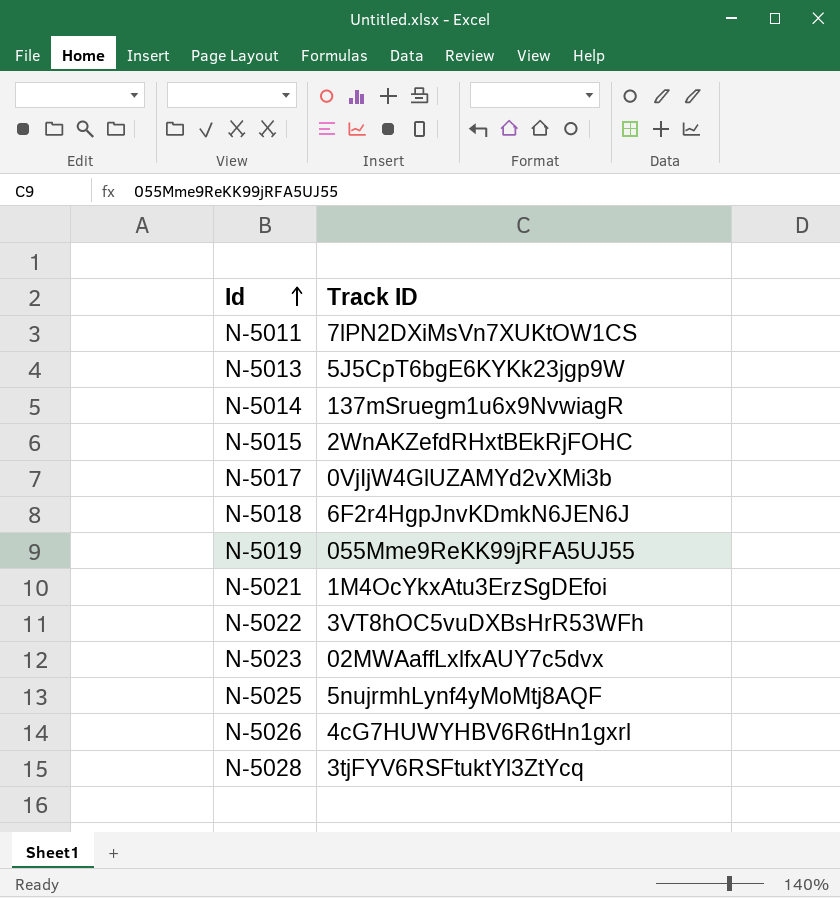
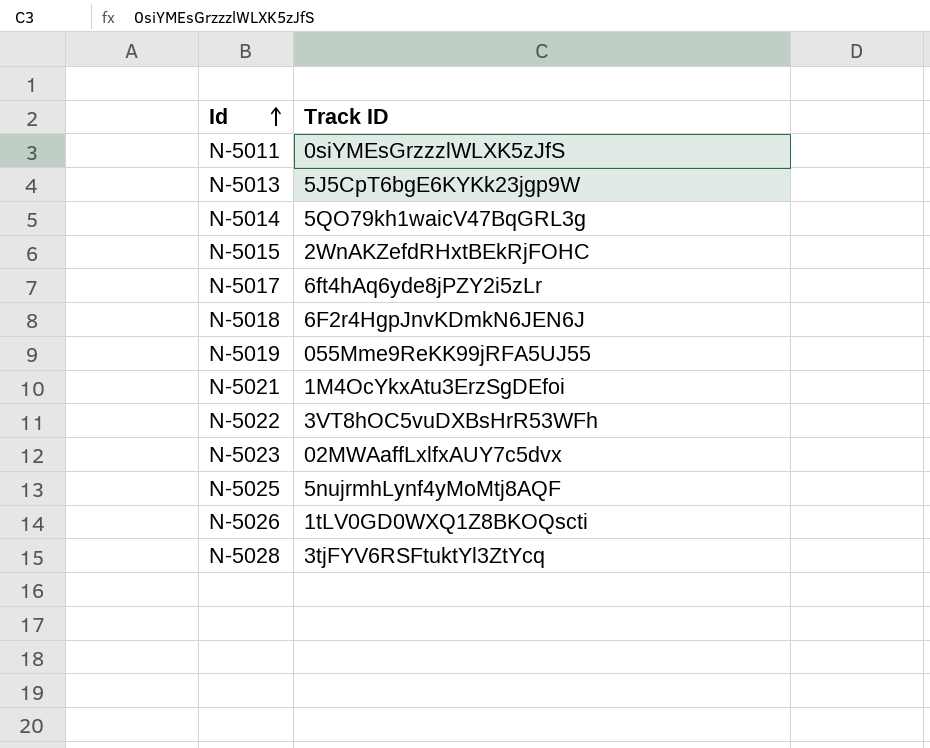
N-5011 | Track ID: 7lPN2DXiMsVn7XUKtOW1CS -> 0siYMEsGrzzzlWLXK5zJfS
N-5014 | Track ID: 137mSruegm1u6x9NvwiagR -> 5QO79kh1waicV47BqGRL3g
N-5017 | Track ID: 0VjIjW4GlUZAMYd2vXMi3b -> 6ft4hAq6yde8jPZY2i5zLr
N-5026 | Track ID: 4cG7HUWYHBV6R6tHn1gxrl -> 1tLV0GD0WXQ1Z8BKOQscti

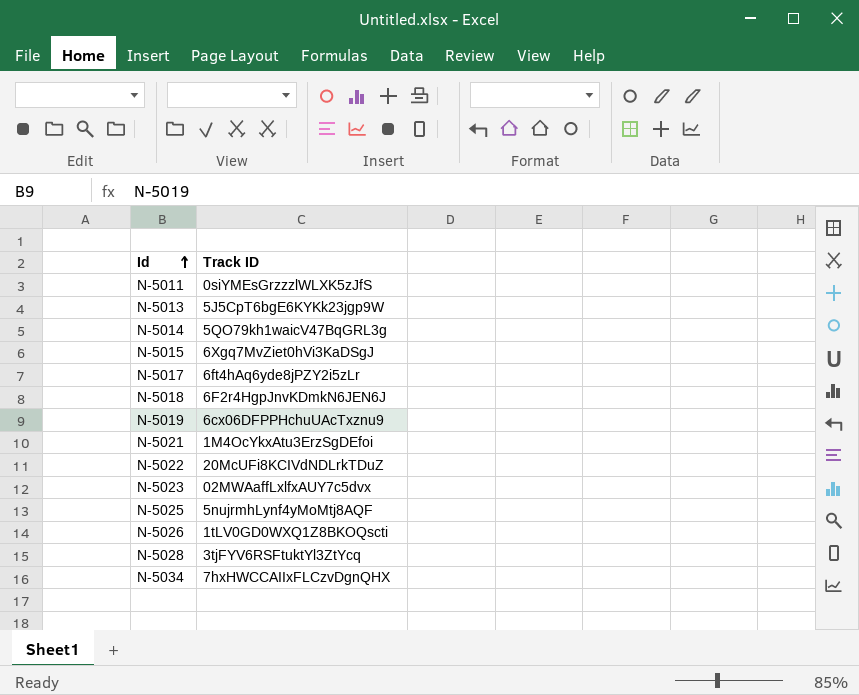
N-5015 | Track ID: 2WnAKZefdRHxtBEkRjFOHC -> 6Xgq7MvZiet0hVi3KaDSgJ
N-5019 | Track ID: 055Mme9ReKK99jRFA5UJ55 -> 6cx06DFPPHchuUAcTxznu9
N-5022 | Track ID: 3VT8hOC5vuDXBsHrR53WFh -> 20McUFi8KCIVdNDLrkTDuZ
row N-5034: none -> 7hxHWCCAIIxFLCzvDgnQHX

